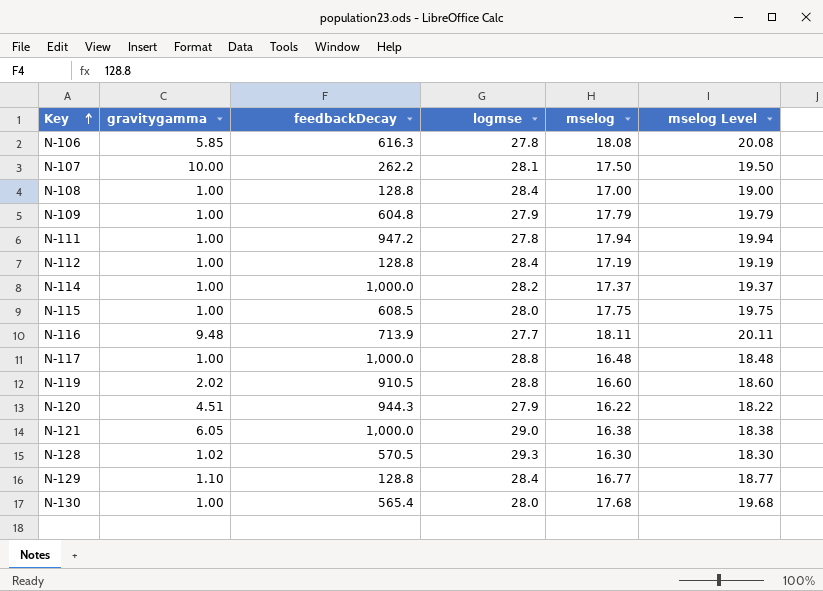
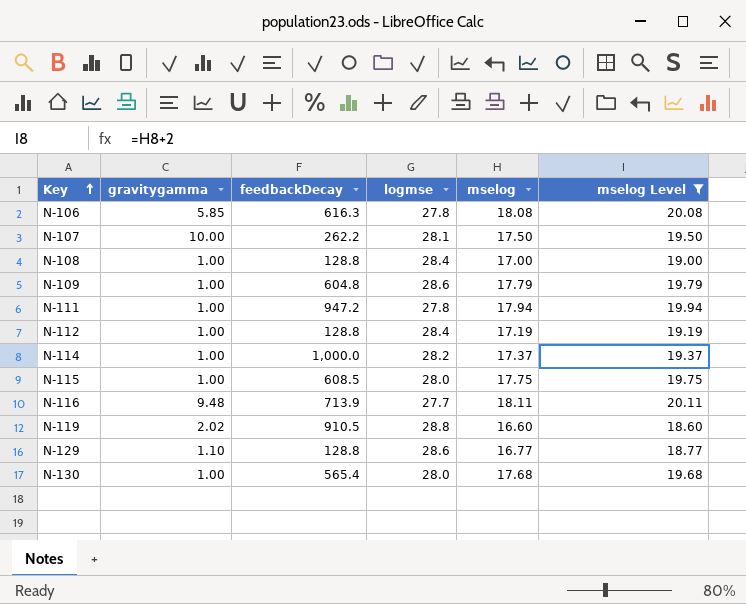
filter: none -> mselog Level >= 18.60
N-109 | logmse: 27.9 -> 28.6
N-129 | logmse: 28.4 -> 28.6

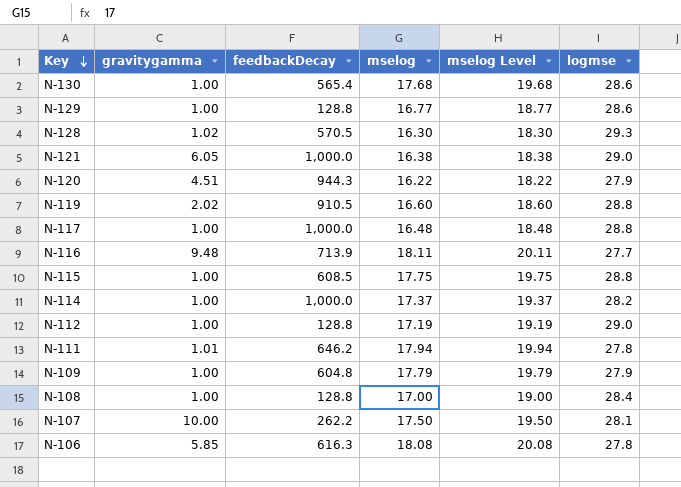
filter: mselog Level >= 18.60 -> none
row order: Key ascending -> Key descending
column logmse | position: 4 -> 6
N-130 | logmse: 28.0 -> 28.6
N-129 | gravitygamma: 1.10 -> 1.00
N-115 | logmse: 28.0 -> 28.8
N-112 | logmse: 28.4 -> 29.0
N-111 | gravitygamma: 1.00 -> 1.01
N-111 | feedbackDecay: 947.2 -> 646.2
N-109 | logmse: 28.6 -> 27.9

